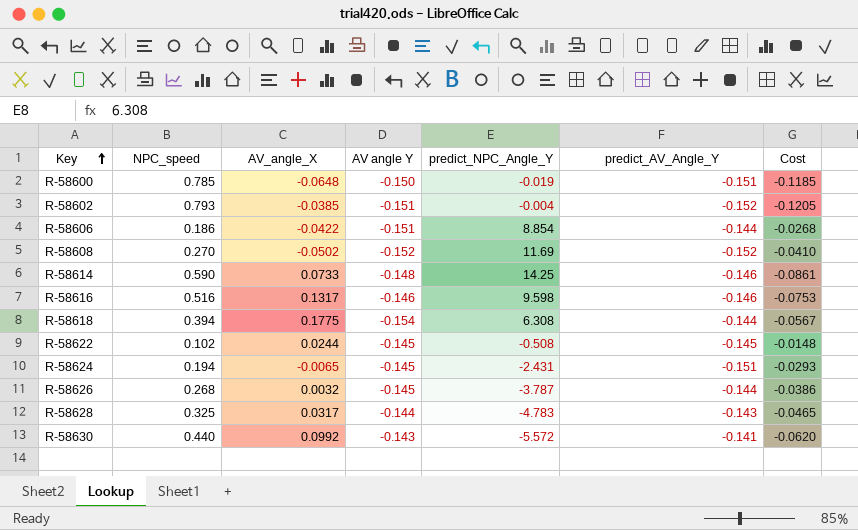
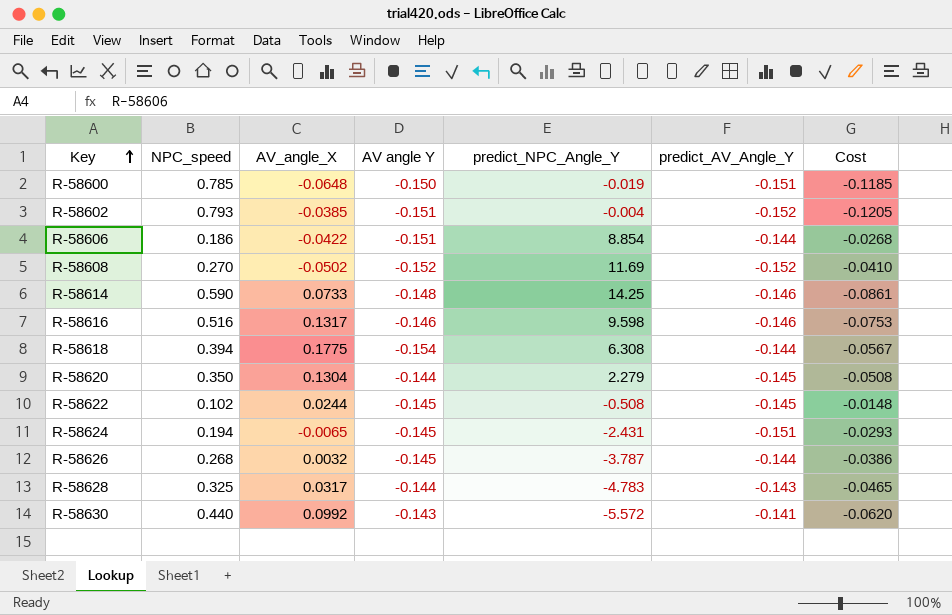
row R-58620: none -> 0.350 | 0.1304 | -0.144 | 2.279 | -0.145 | -0.0508

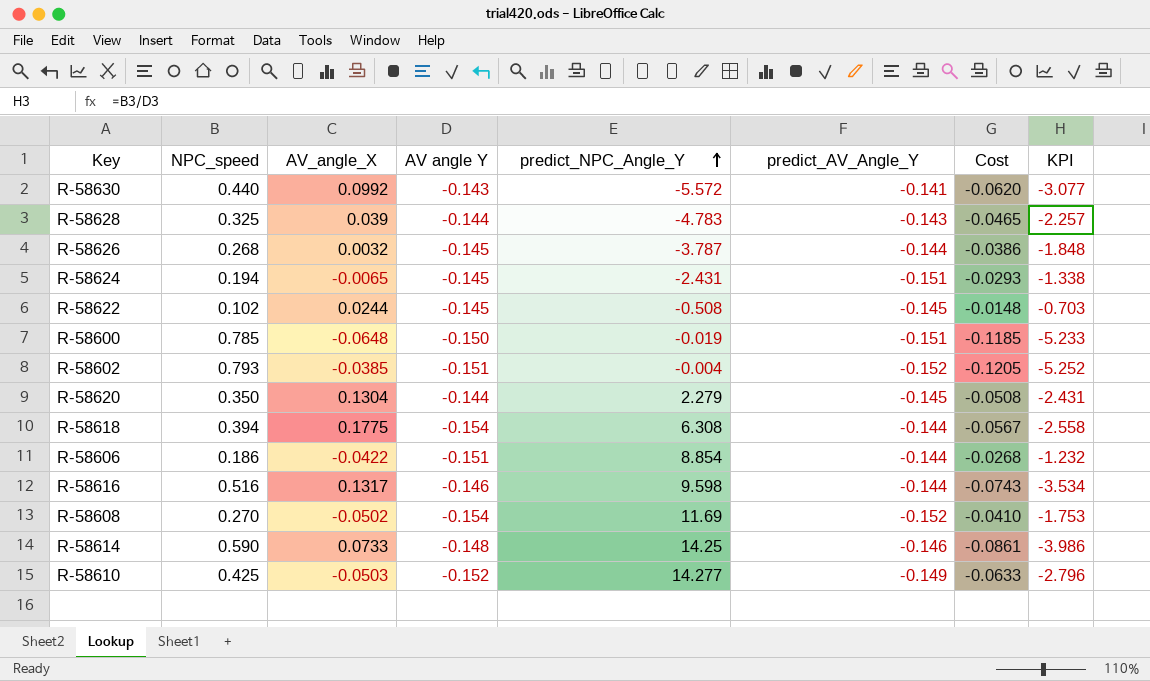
row order: Key ascending -> predict_NPC_Angle_Y ascending
column KPI | formula: none -> [NPC_speed] / [AV angle Y]
R-58628 | AV_angle_X: 0.0317 -> 0.039
R-58616 | predict_AV_Angle_Y: -0.146 -> -0.144
R-58616 | Cost: -0.0753 -> -0.0743
R-58608 | AV angle Y: -0.152 -> -0.154
row R-58610: none -> 0.425 | -0.0503 | -0.152 | 14.277 | -0.149 | -0.0633 | -2.796

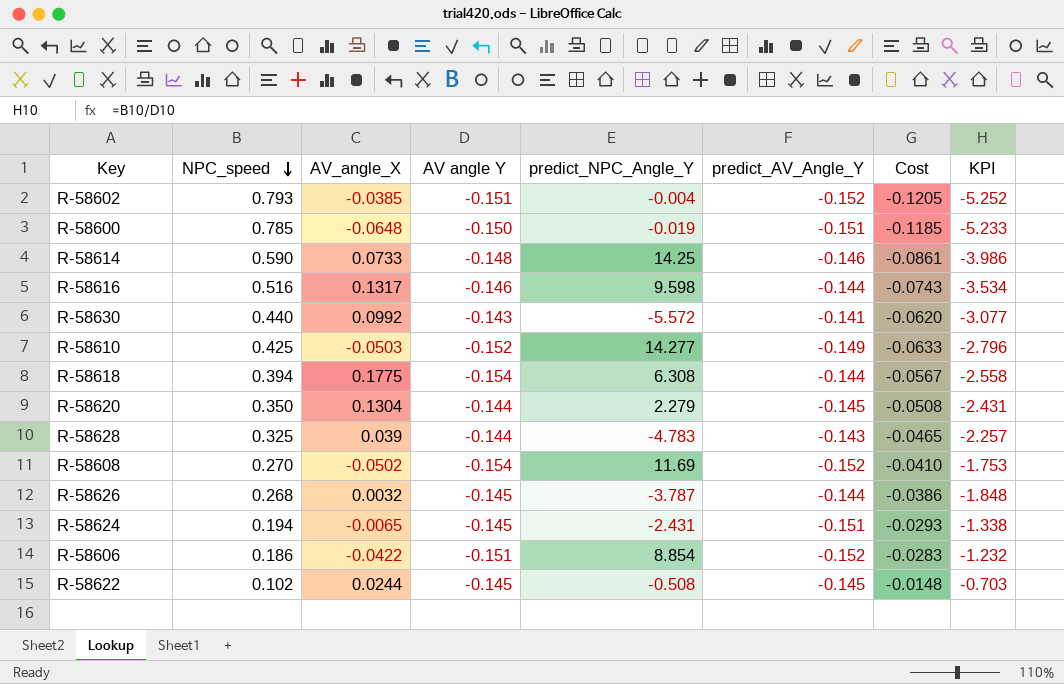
row order: predict_NPC_Angle_Y ascending -> NPC_speed descending
R-58606 | predict_AV_Angle_Y: -0.144 -> -0.152
R-58606 | Cost: -0.0268 -> -0.0283

